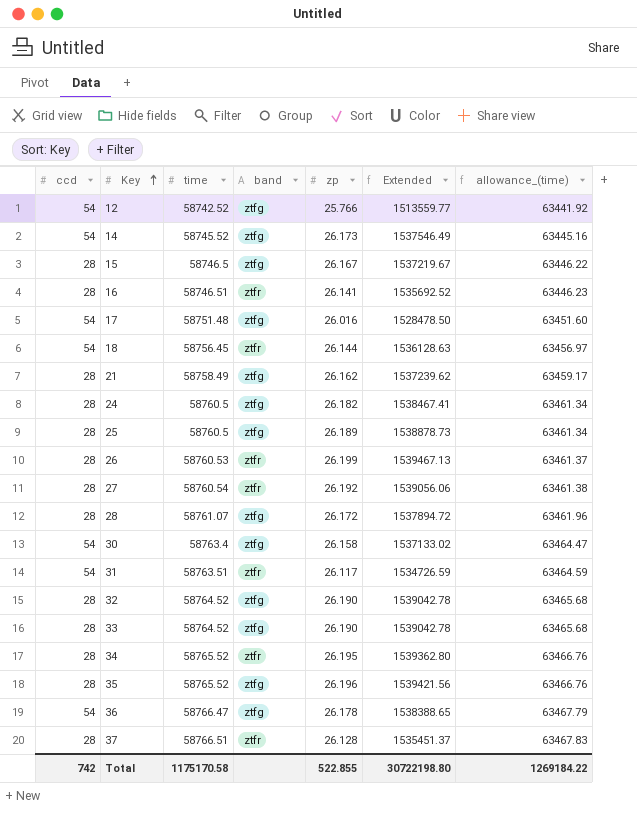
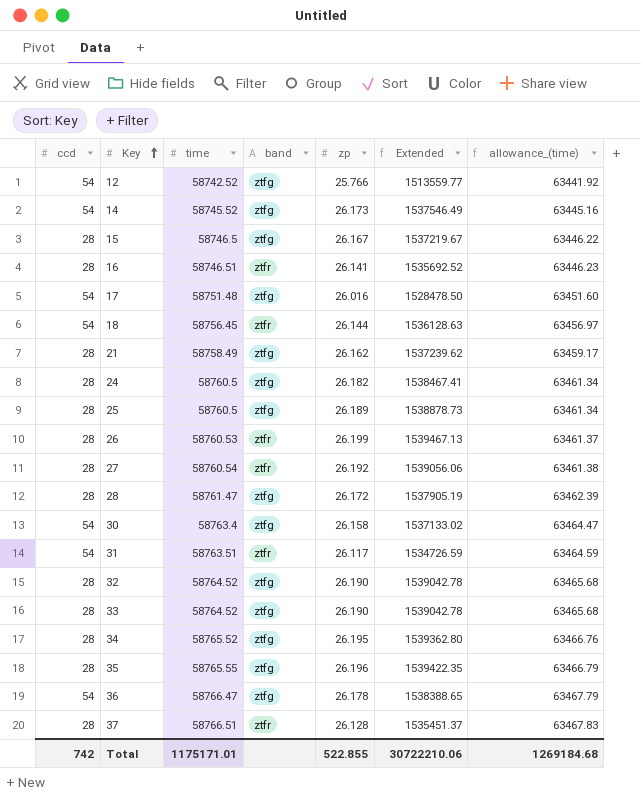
28 | time: 58761.07 -> 58761.47
28 | Extended: 1537894.72 -> 1537905.19
28 | allowance_(time): 63461.96 -> 63462.39
34 | band: ztfr -> ztfg
35 | time: 58765.52 -> 58765.55
35 | Extended: 1539421.56 -> 1539422.35
35 | allowance_(time): 63466.76 -> 63466.79
Total | time: 1175170.58 -> 1175171.01
Total | Extended: 30722198.80 -> 30722210.06
Total | allowance_(time): 1269184.22 -> 1269184.68

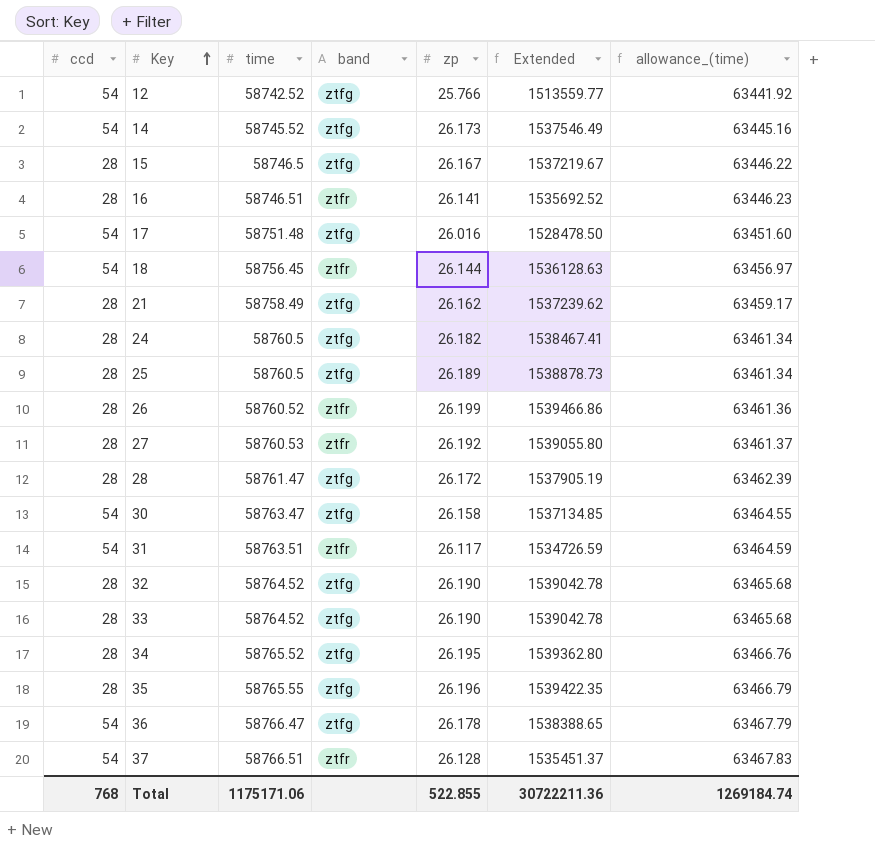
26 | time: 58760.53 -> 58760.52
26 | Extended: 1539467.13 -> 1539466.86
26 | allowance_(time): 63461.37 -> 63461.36
27 | time: 58760.54 -> 58760.53
27 | Extended: 1539056.06 -> 1539055.80
27 | allowance_(time): 63461.38 -> 63461.37
30 | time: 58763.4 -> 58763.47
30 | Extended: 1537133.02 -> 1537134.85
30 | allowance_(time): 63464.47 -> 63464.55
37 | ccd: 28 -> 54
Total | ccd: 742 -> 768
Total | time: 1175171.01 -> 1175171.06
Total | Extended: 30722210.06 -> 30722211.36
Total | allowance_(time): 1269184.68 -> 1269184.74

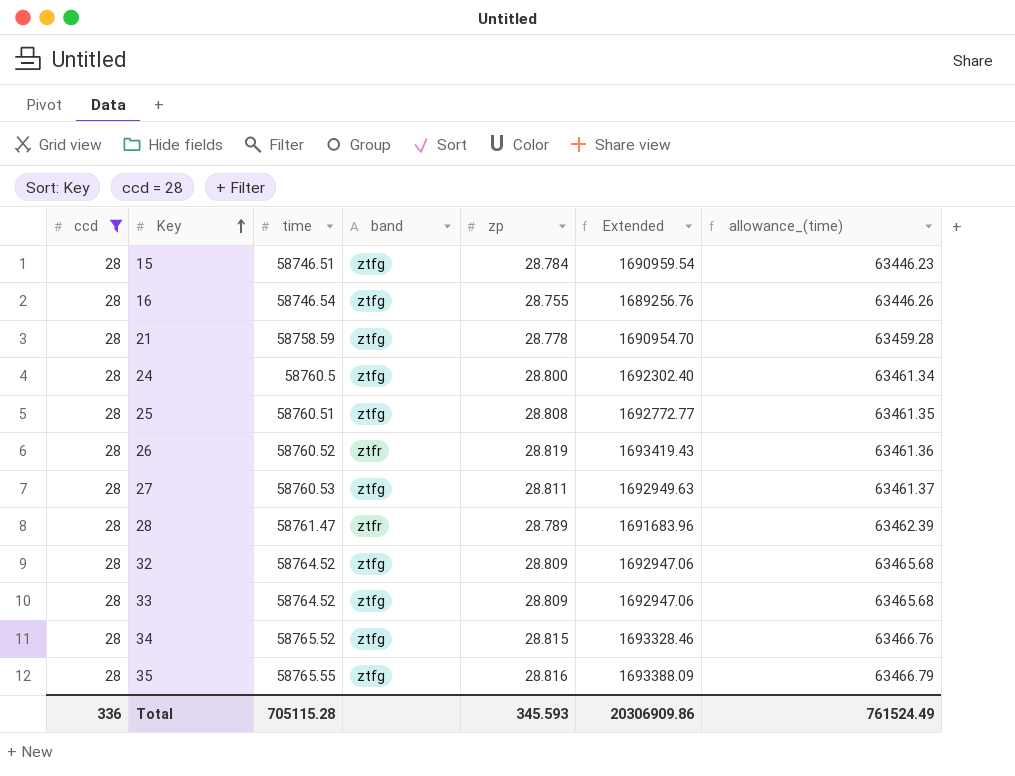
filter: none -> ccd = 28
15 | time: 58746.5 -> 58746.51
15 | zp: 26.167 -> 28.784
15 | Extended: 1537219.67 -> 1690959.54
15 | allowance_(time): 63446.22 -> 63446.23
16 | time: 58746.51 -> 58746.54
16 | band: ztfr -> ztfg
16 | zp: 26.141 -> 28.755
16 | Extended: 1535692.52 -> 1689256.76
16 | allowance_(time): 63446.23 -> 63446.26
21 | time: 58758.49 -> 58758.59
21 | zp: 26.162 -> 28.778
21 | Extended: 1537239.62 -> 1690954.70
21 | allowance_(time): 63459.17 -> 63459.28
24 | zp: 26.182 -> 28.800
24 | Extended: 1538467.41 -> 1692302.40
25 | time: 58760.5 -> 58760.51
25 | zp: 26.189 -> 28.808
25 | Extended: 1538878.73 -> 1692772.77
25 | allowance_(time): 63461.34 -> 63461.35
26 | zp: 26.199 -> 28.819
26 | Extended: 1539466.86 -> 1693419.43
27 | band: ztfr -> ztfg
27 | zp: 26.192 -> 28.811
27 | Extended: 1539055.80 -> 1692949.63
28 | band: ztfg -> ztfr
28 | zp: 26.172 -> 28.789
28 | Extended: 1537905.19 -> 1691683.96
32 | zp: 26.190 -> 28.809
32 | Extended: 1539042.78 -> 1692947.06
33 | zp: 26.190 -> 28.809
33 | Extended: 1539042.78 -> 1692947.06
34 | zp: 26.195 -> 28.815
34 | Extended: 1539362.80 -> 1693328.46
35 | zp: 26.196 -> 28.816
35 | Extended: 1539422.35 -> 1693388.09
Total | ccd: 768 -> 336
Total | time: 1175171.06 -> 705115.28
Total | zp: 522.855 -> 345.593
Total | Extended: 30722211.36 -> 20306909.86
Total | allowance_(time): 1269184.74 -> 761524.49

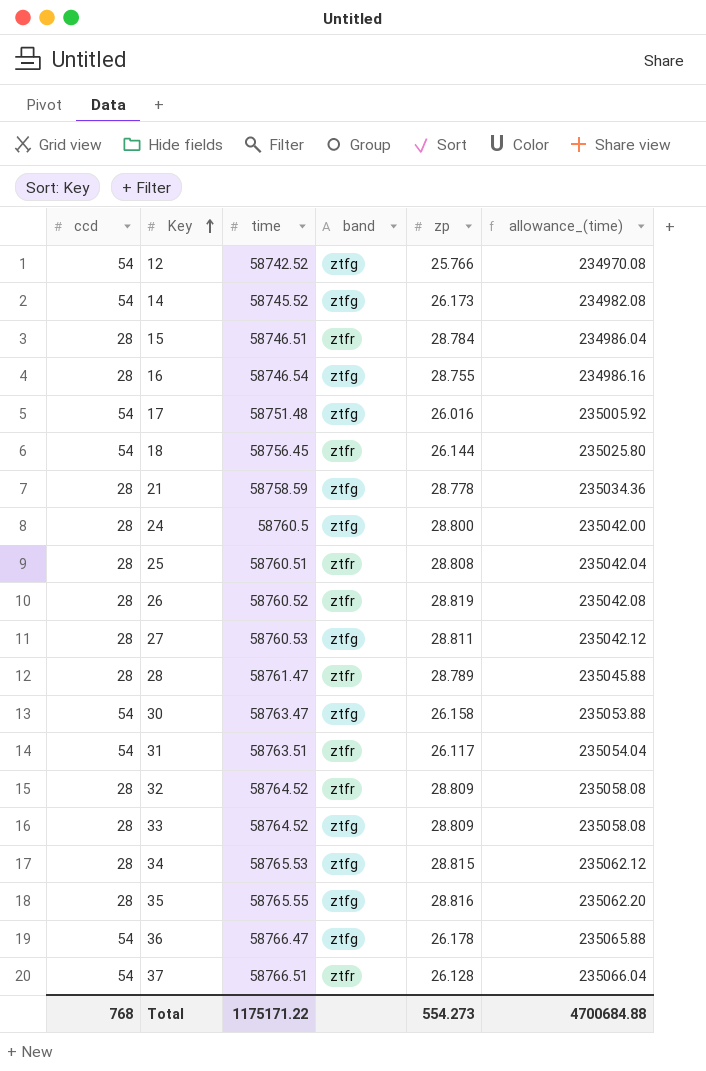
filter: ccd = 28 -> none
column Extended | formula: [time] * [zp] -> none
column allowance_(time) | formula: [time] * 1.08 -> [time] * 4
15 | band: ztfg -> ztfr
25 | band: ztfg -> ztfr
32 | band: ztfg -> ztfr
34 | time: 58765.52 -> 58765.53
Total | ccd: 336 -> 768
Total | time: 705115.28 -> 1175171.22
Total | zp: 345.593 -> 554.273
Total | allowance_(time): 761524.49 -> 4700684.88

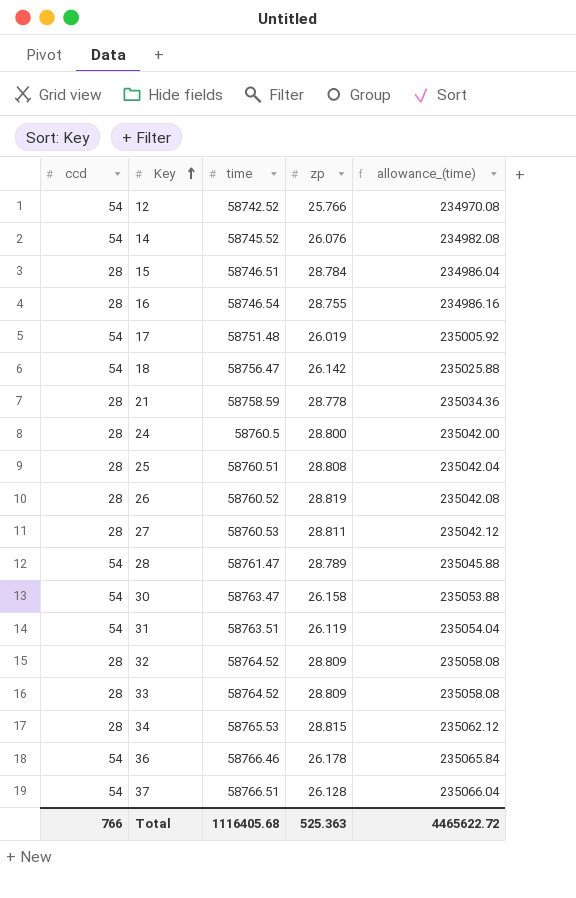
column band | position: 4 -> none
row 35: 28 | 58765.55 | ztfg | 28.816 | 235062.20 -> none
14 | zp: 26.173 -> 26.076
17 | zp: 26.016 -> 26.019
18 | time: 58756.45 -> 58756.47
18 | zp: 26.144 -> 26.142
18 | allowance_(time): 235025.80 -> 235025.88
28 | ccd: 28 -> 54
31 | zp: 26.117 -> 26.119
36 | time: 58766.47 -> 58766.46
36 | allowance_(time): 235065.88 -> 235065.84
Total | ccd: 768 -> 766
Total | time: 1175171.22 -> 1116405.68
Total | zp: 554.273 -> 525.363
Total | allowance_(time): 4700684.88 -> 4465622.72

